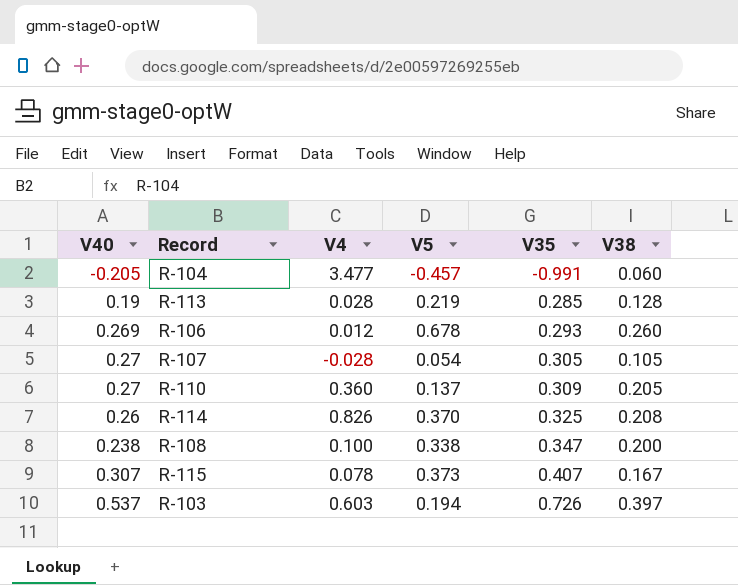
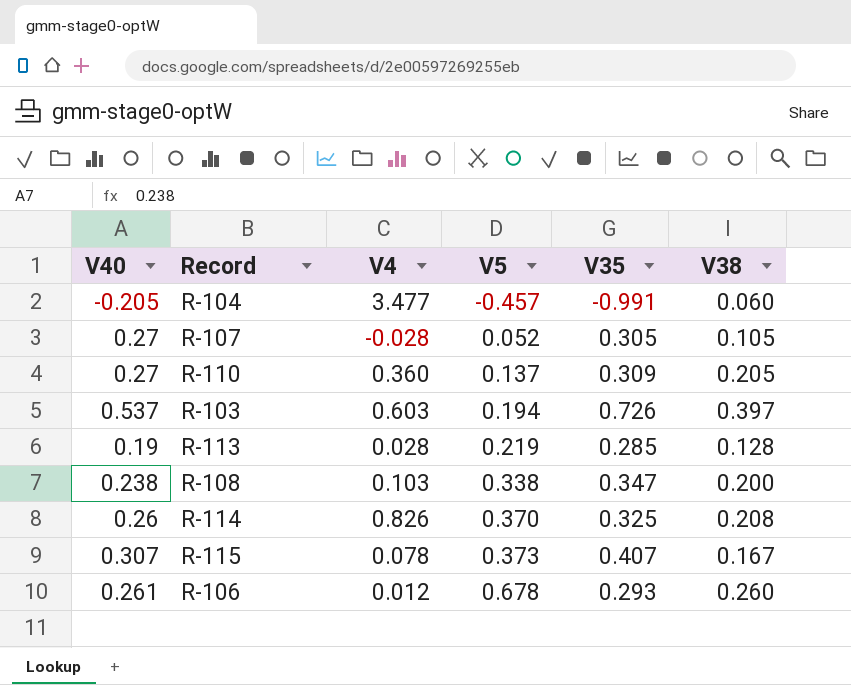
row order: V35 ascending -> V5 ascending
R-107 | V5: 0.054 -> 0.052
R-108 | V4: 0.100 -> 0.103
R-106 | V40: 0.269 -> 0.261

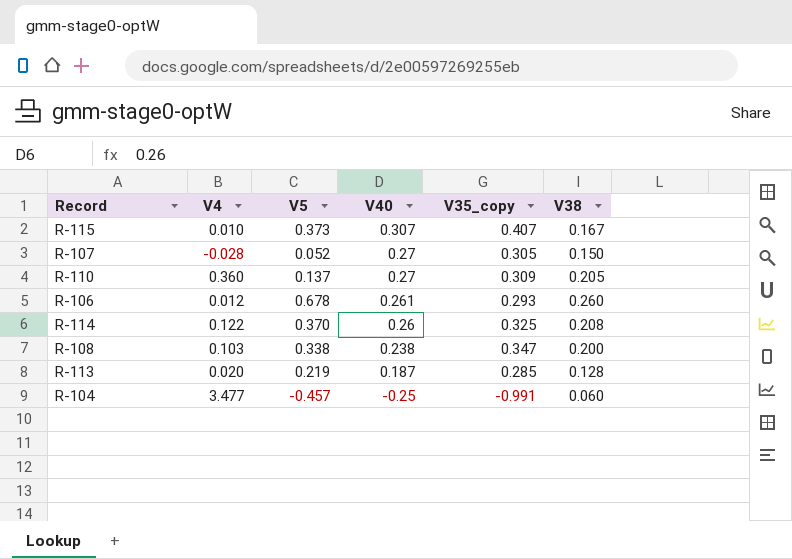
row order: V5 ascending -> V40 descending
column V40 | position: 1 -> 4
column name: V35 -> V35_copy
row R-103: 0.537 | 0.603 | 0.194 | 0.726 | 0.397 -> none
R-115 | V4: 0.078 -> 0.010
R-107 | V38: 0.105 -> 0.150
R-114 | V4: 0.826 -> 0.122
R-113 | V4: 0.028 -> 0.020
R-113 | V40: 0.19 -> 0.187
R-104 | V40: -0.205 -> -0.25

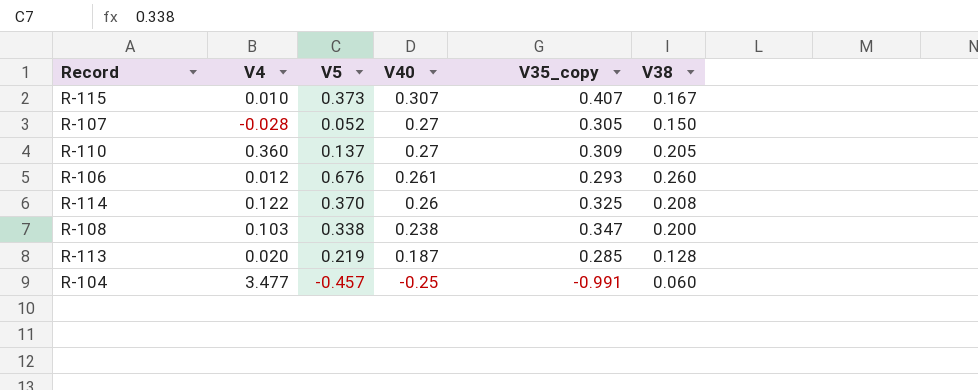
R-106 | V5: 0.678 -> 0.676

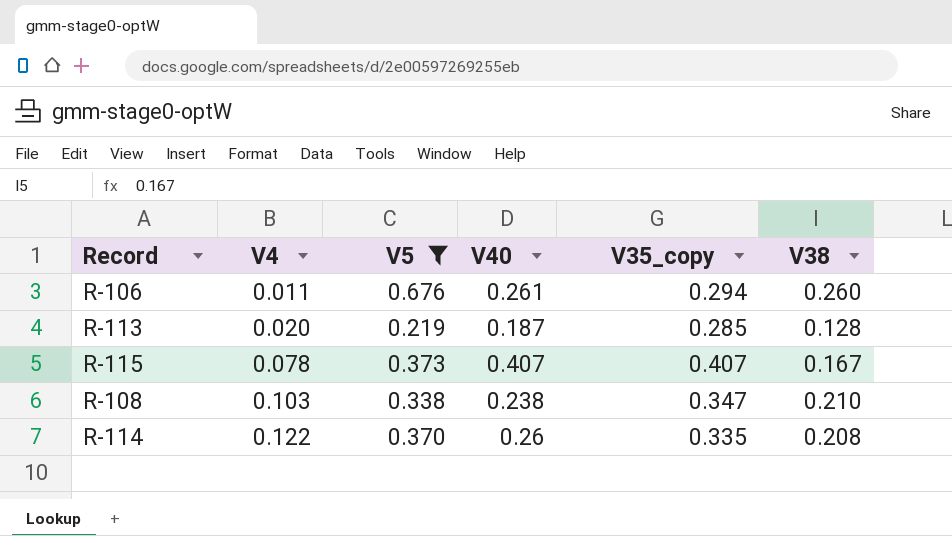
filter: none -> V5 >= 0.219
row order: V40 descending -> V4 ascending
R-106 | V4: 0.012 -> 0.011
R-106 | V35_copy: 0.293 -> 0.294
R-115 | V4: 0.010 -> 0.078
R-115 | V40: 0.307 -> 0.407
R-108 | V38: 0.200 -> 0.210
R-114 | V35_copy: 0.325 -> 0.335

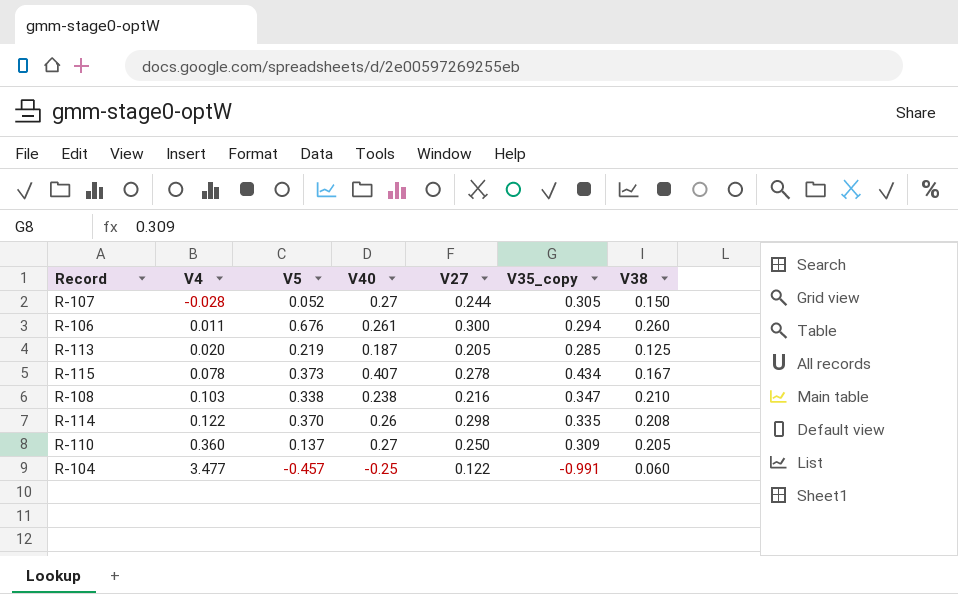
filter: V5 >= 0.219 -> none
column V27 | position: none -> 5
R-113 | V38: 0.128 -> 0.125
R-115 | V35_copy: 0.407 -> 0.434

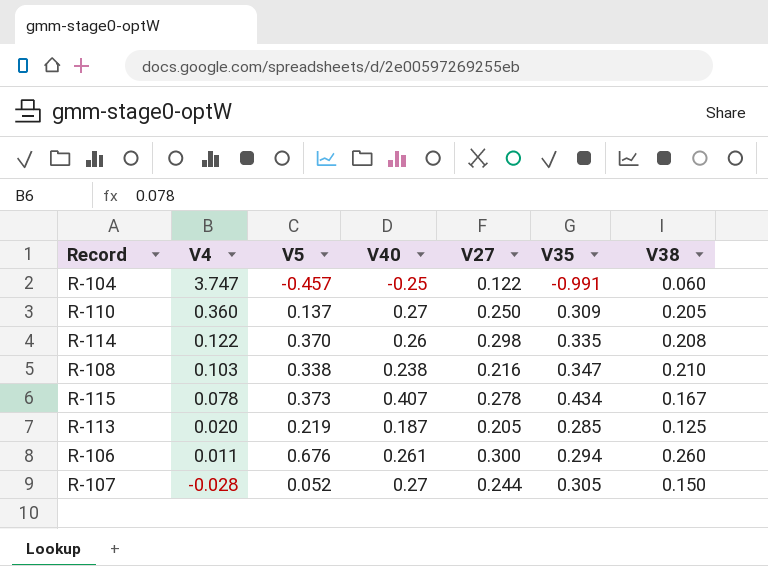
row order: V4 ascending -> V4 descending
column name: V35_copy -> V35
R-104 | V4: 3.477 -> 3.747

